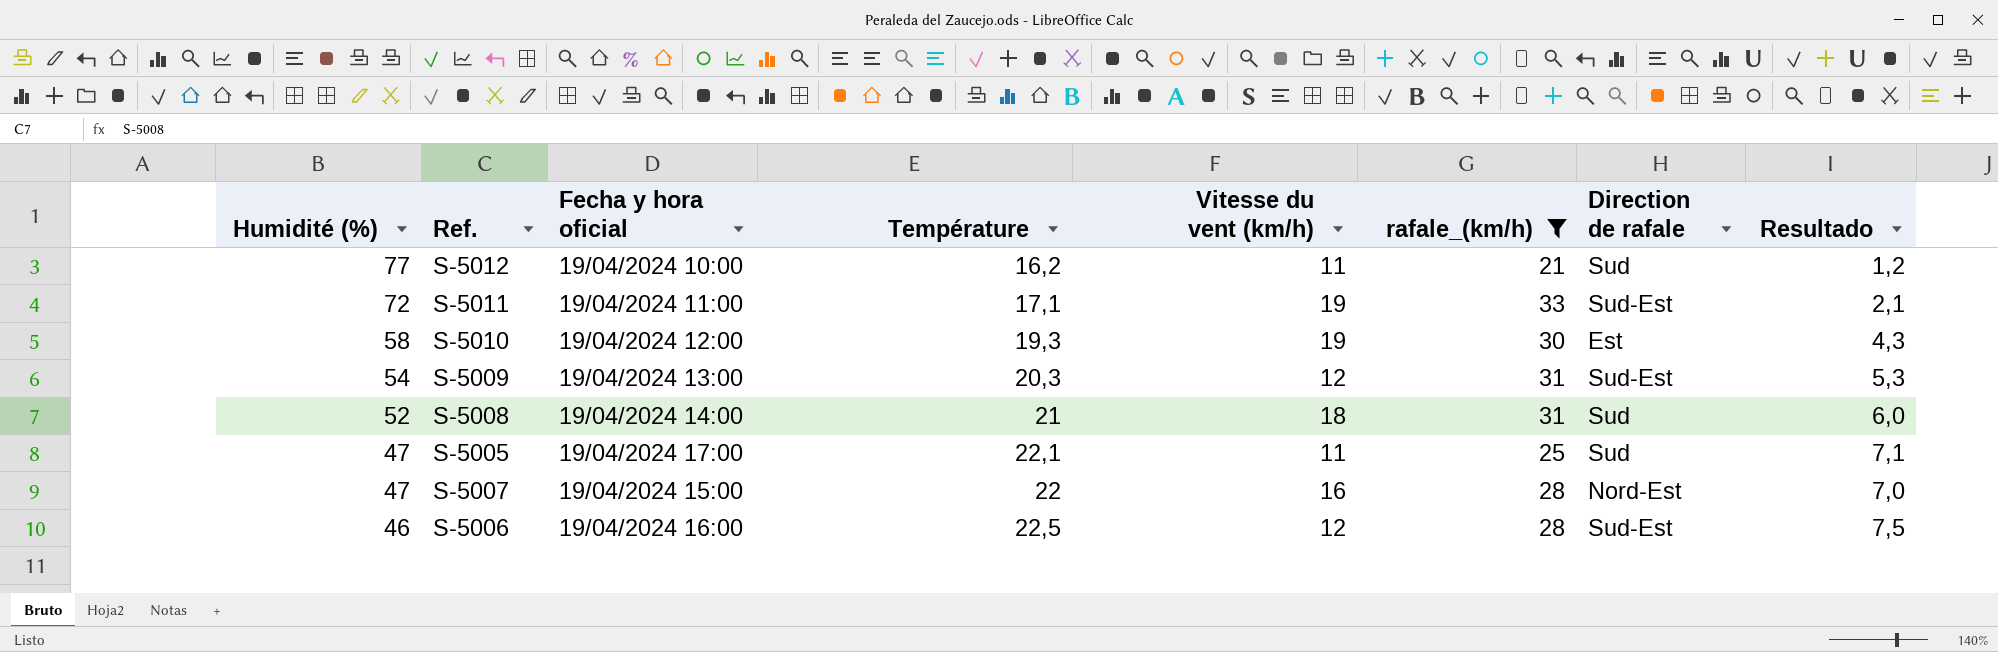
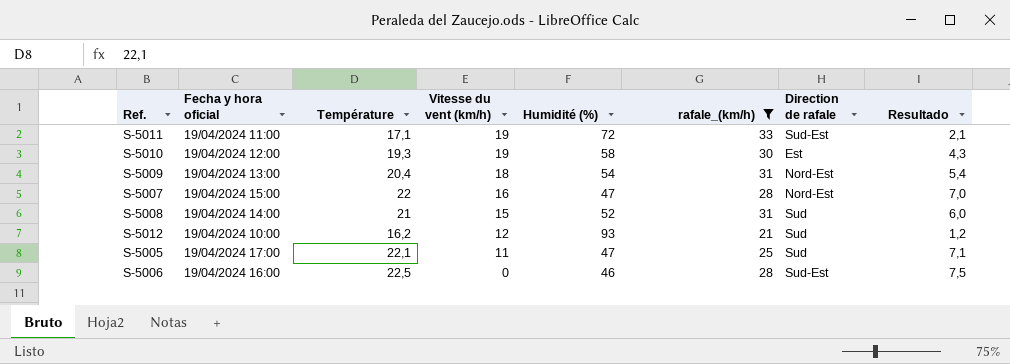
row order: Humidité (%) descending -> Vitesse du vent (km/h) descending
column Humidité (%) | position: 1 -> 5
S-5009 | Température: 20,3 -> 20,4
S-5009 | Vitesse du vent (km/h): 12 -> 18
S-5009 | Direction de rafale: Sud-Est -> Nord-Est
S-5009 | Resultado: 5,3 -> 5,4
S-5008 | Vitesse du vent (km/h): 18 -> 15
S-5012 | Vitesse du vent (km/h): 11 -> 12
S-5012 | Humidité (%): 77 -> 93
S-5006 | Vitesse du vent (km/h): 12 -> 0

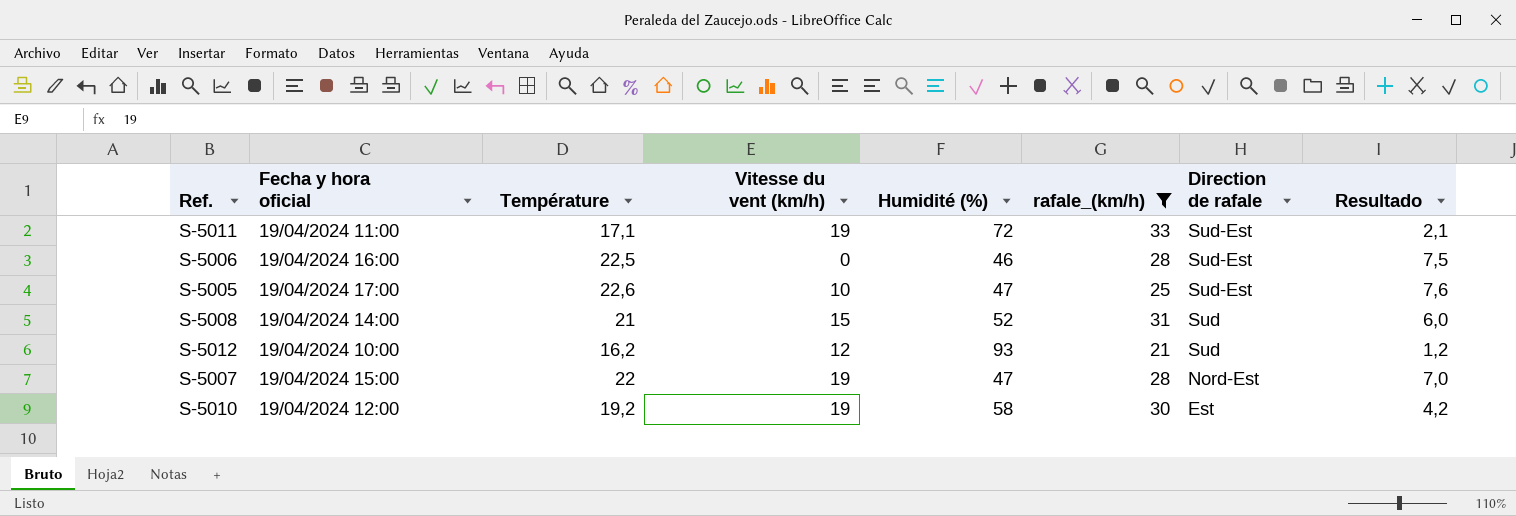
row order: Vitesse du vent (km/h) descending -> Direction de rafale descending
row S-5009: 19/04/2024 13:00 | 20,4 | 18 | 54 | 31 | Nord-Est | 5,4 -> none
S-5005 | Température: 22,1 -> 22,6
S-5005 | Vitesse du vent (km/h): 11 -> 10
S-5005 | Direction de rafale: Sud -> Sud-Est
S-5005 | Resultado: 7,1 -> 7,6
S-5007 | Vitesse du vent (km/h): 16 -> 19
S-5010 | Température: 19,3 -> 19,2
S-5010 | Resultado: 4,3 -> 4,2

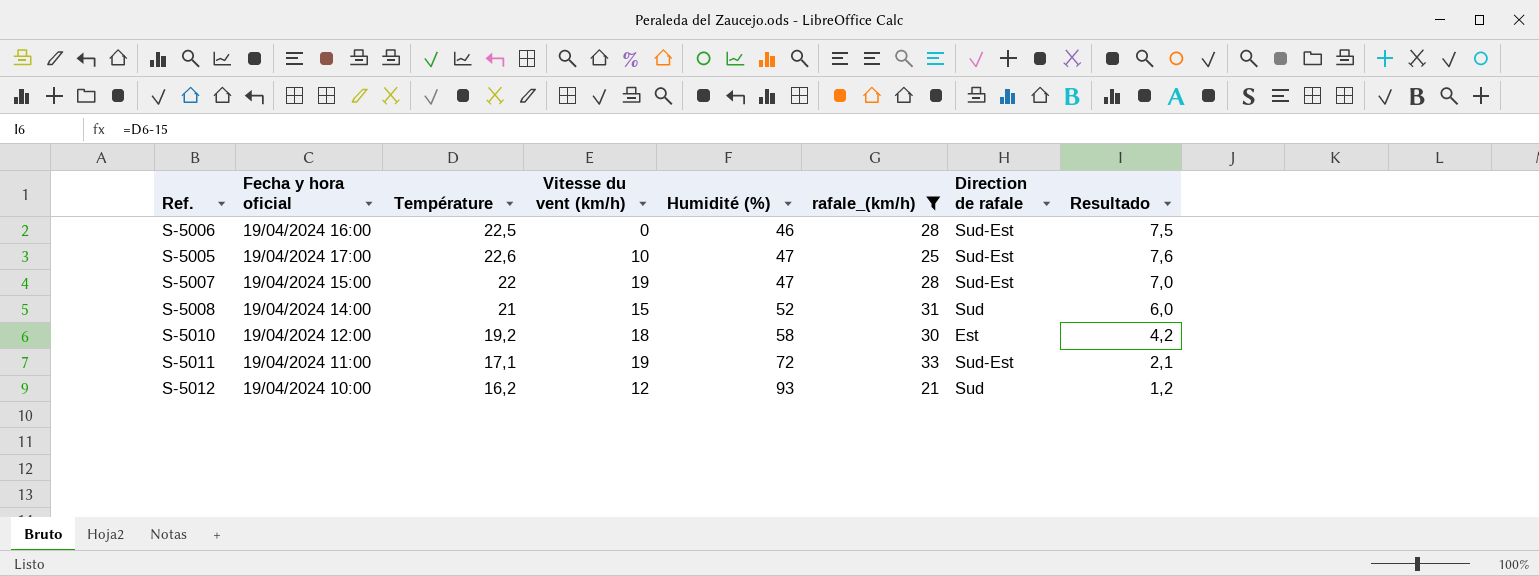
row order: Direction de rafale descending -> Humidité (%) ascending
S-5007 | Direction de rafale: Nord-Est -> Sud-Est
S-5010 | Vitesse du vent (km/h): 19 -> 18

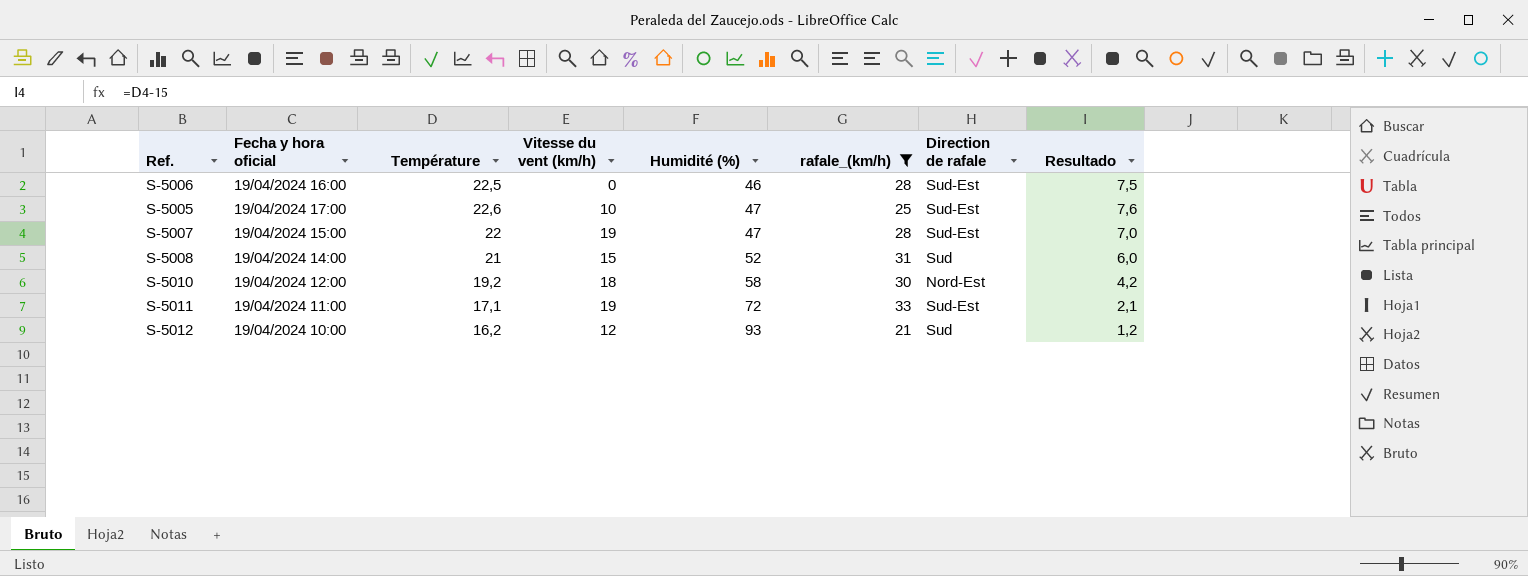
S-5010 | Direction de rafale: Est -> Nord-Est

